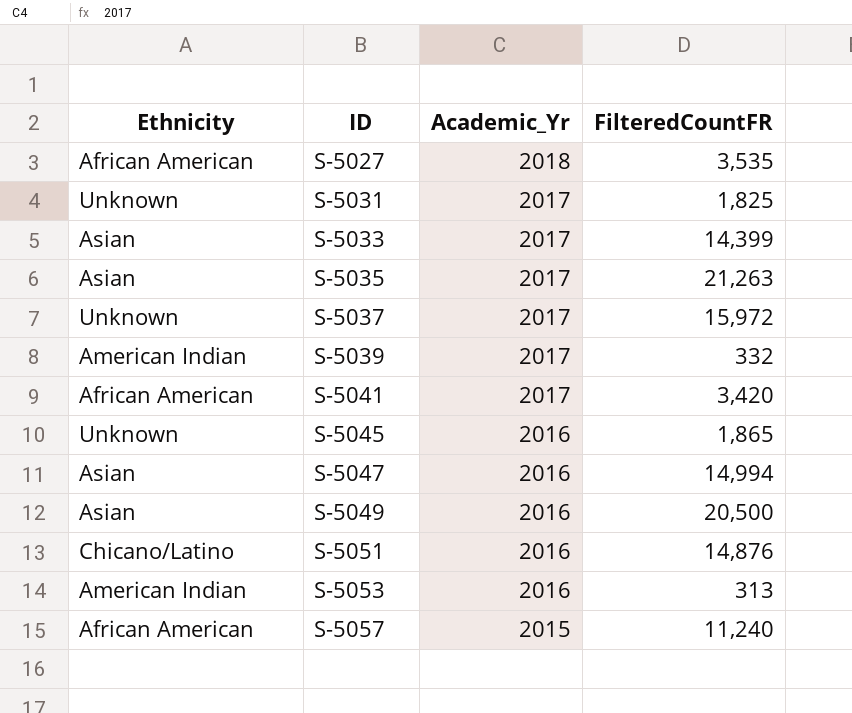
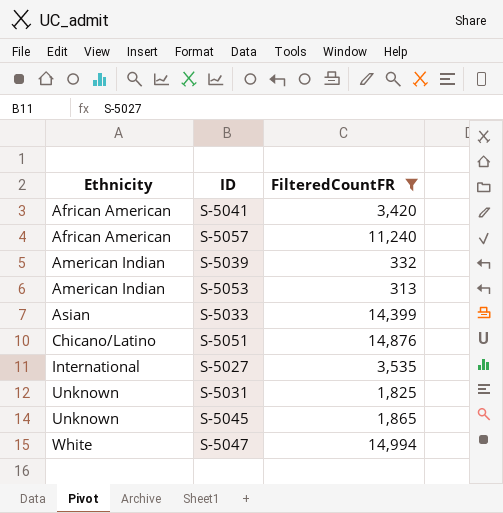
filter: none -> FilteredCountFR <= 14,994
row order: ID ascending -> Ethnicity ascending
column Academic_Yr | position: 3 -> none
S-5027 | Ethnicity: African American -> International
S-5047 | Ethnicity: Asian -> White

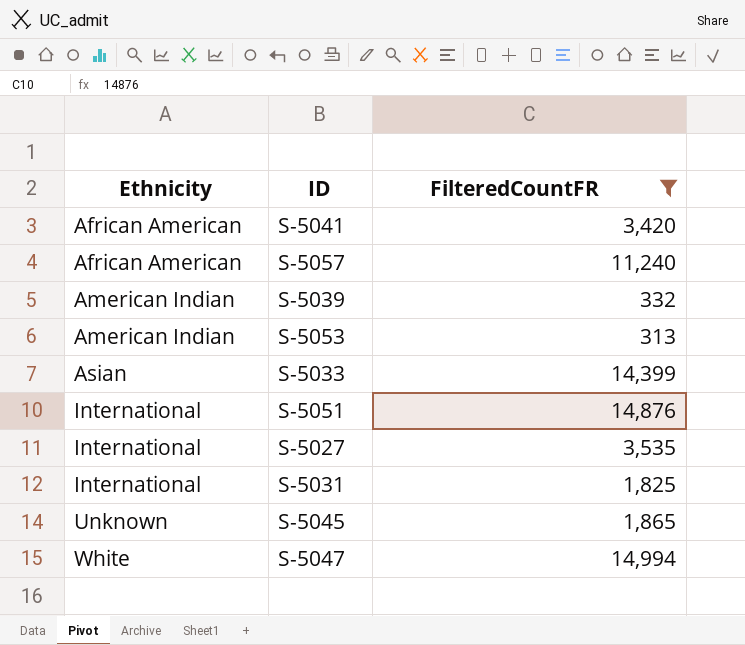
S-5051 | Ethnicity: Chicano/Latino -> International
S-5031 | Ethnicity: Unknown -> International

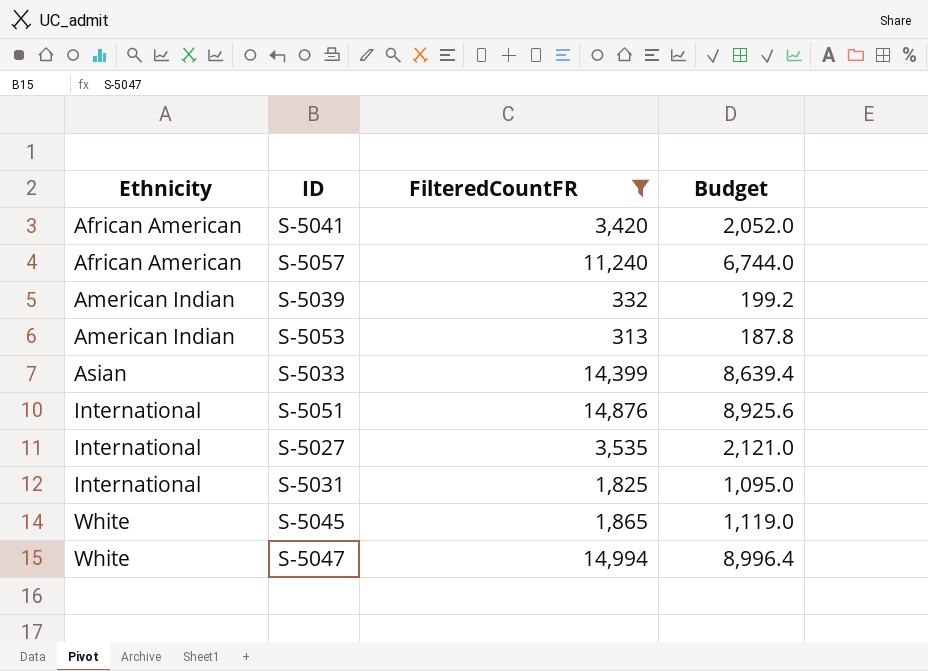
column Budget | formula: none -> [FilteredCountFR] * 0.6
S-5045 | Ethnicity: Unknown -> White

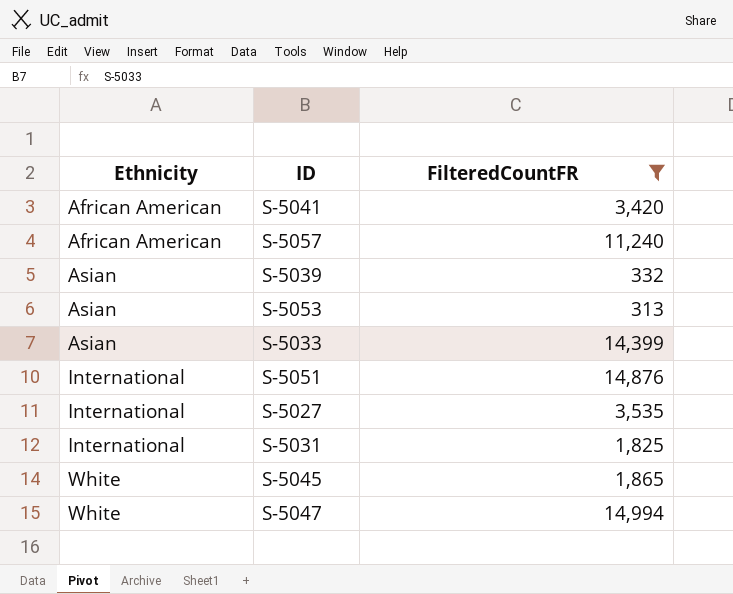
column Budget | formula: [FilteredCountFR] * 0.6 -> none
S-5039 | Ethnicity: American Indian -> Asian
S-5053 | Ethnicity: American Indian -> Asian

